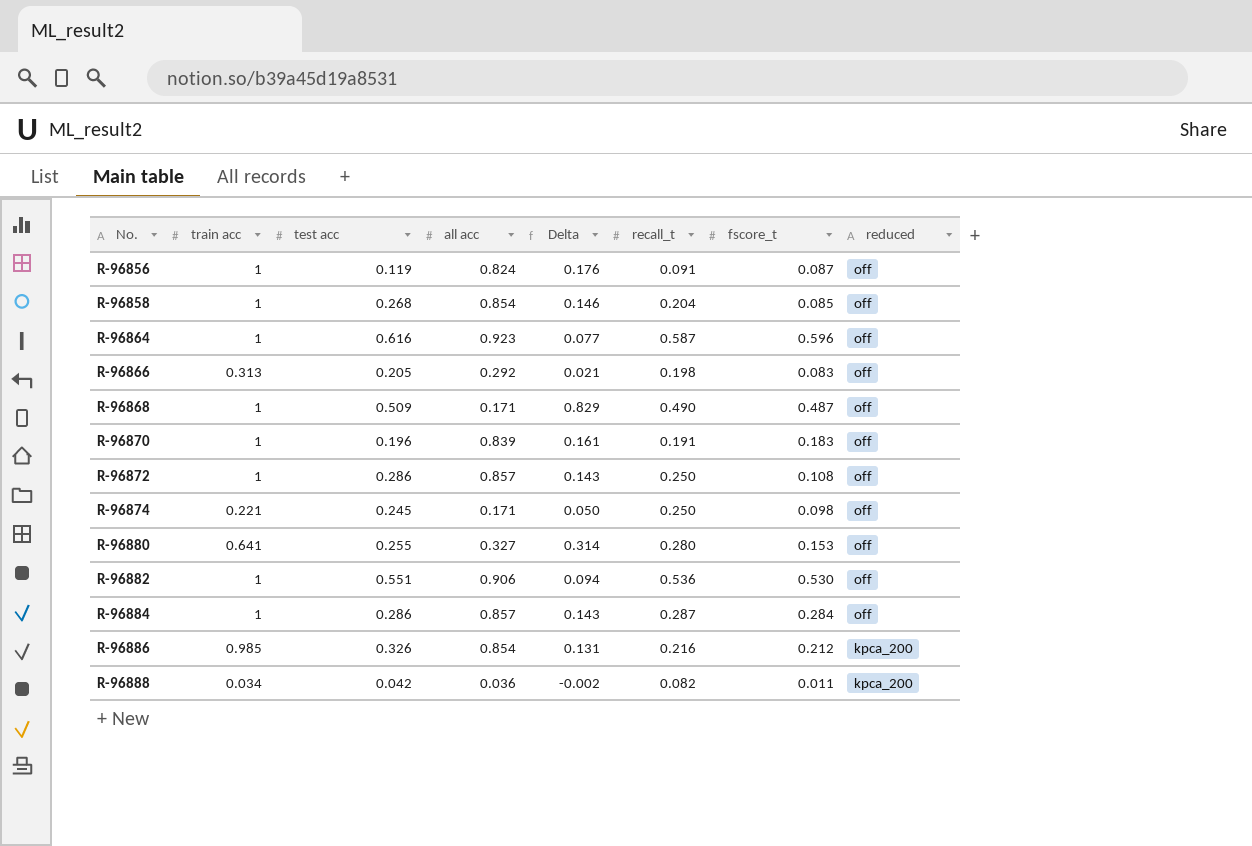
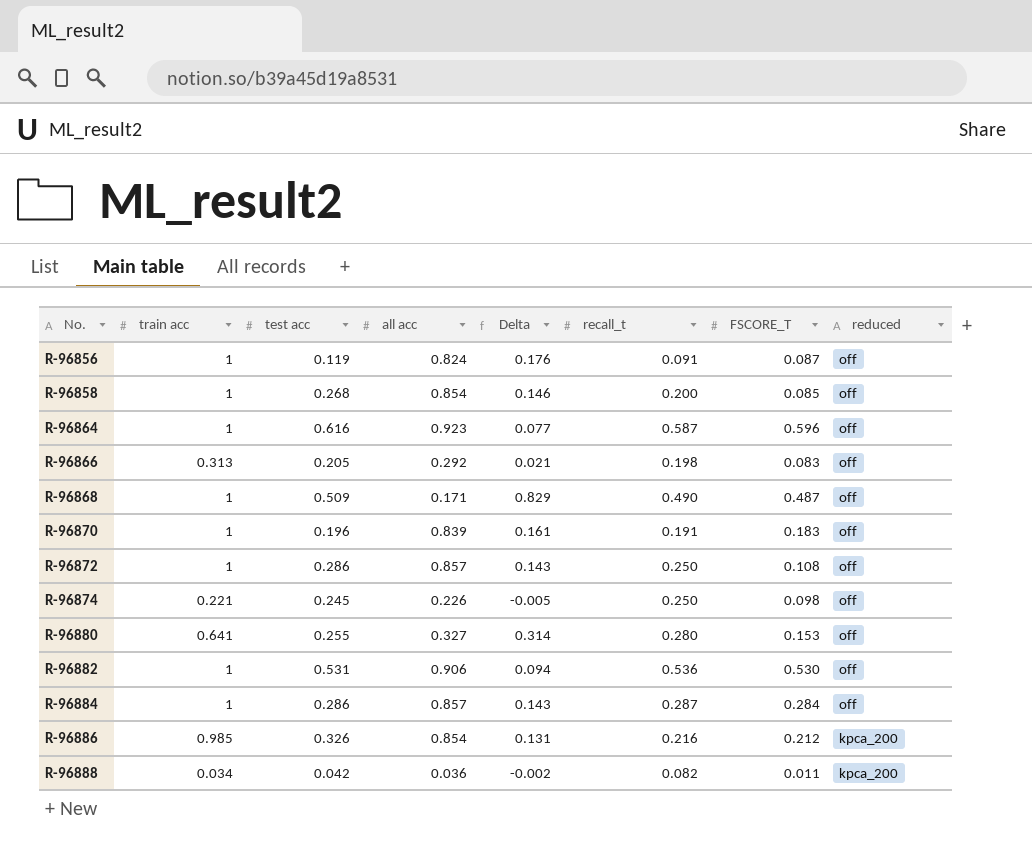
column name: fscore_t -> FSCORE_T
R-96858 | recall_t: 0.204 -> 0.200
R-96874 | all acc: 0.171 -> 0.226
R-96874 | Delta: 0.050 -> -0.005
R-96882 | test acc: 0.551 -> 0.531

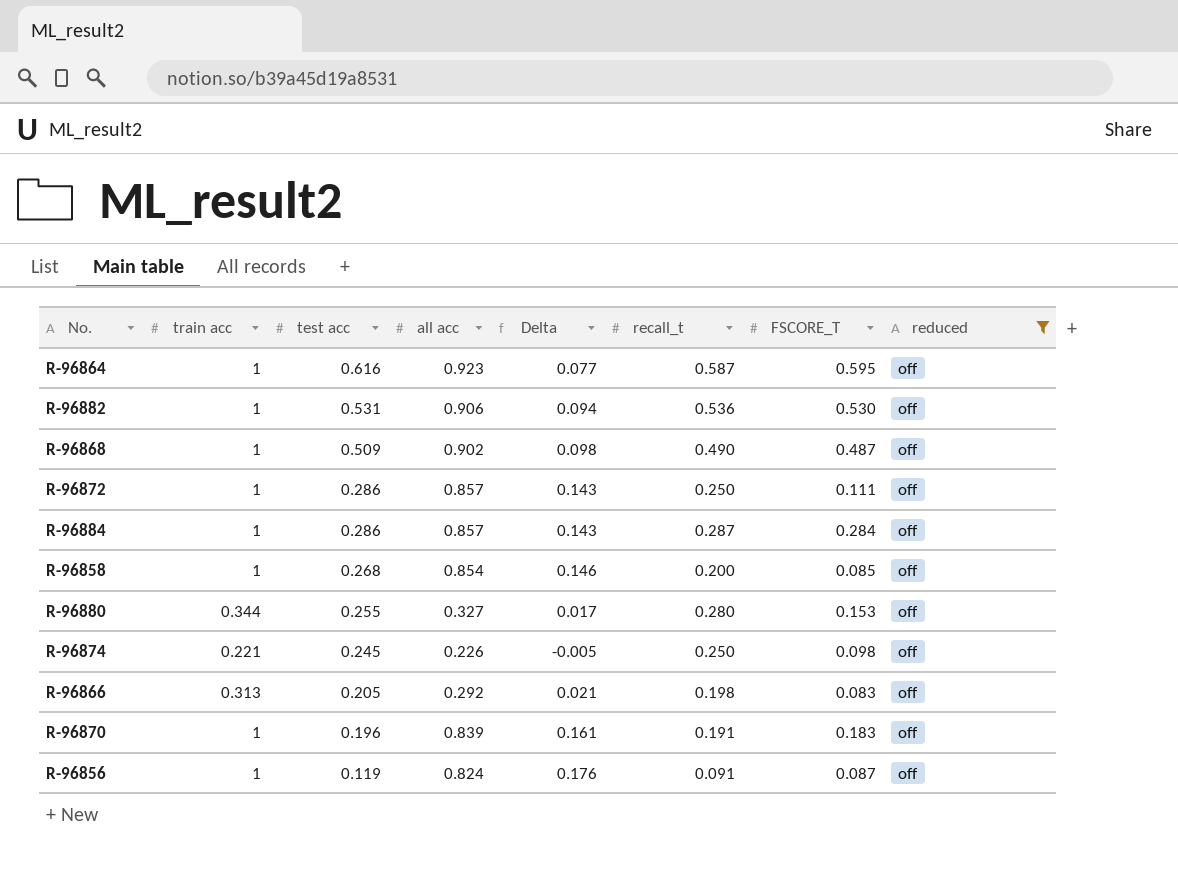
filter: none -> reduced = off
row order: No. ascending -> test acc descending
R-96864 | FSCORE_T: 0.596 -> 0.595
R-96868 | all acc: 0.171 -> 0.902
R-96868 | Delta: 0.829 -> 0.098
R-96872 | FSCORE_T: 0.108 -> 0.111
R-96880 | train acc: 0.641 -> 0.344
R-96880 | Delta: 0.314 -> 0.017

